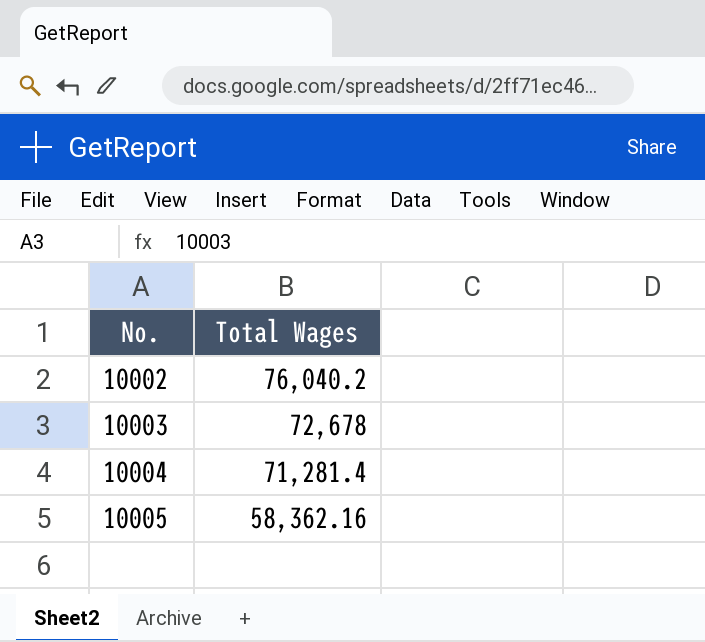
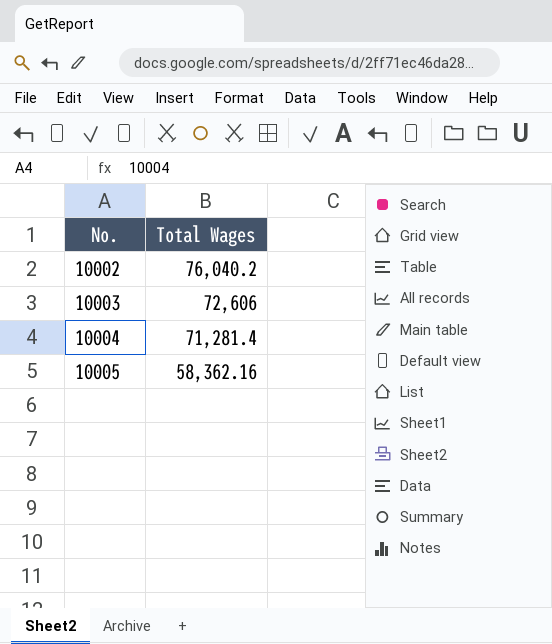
10003 | Total Wages: 72,678 -> 72,606

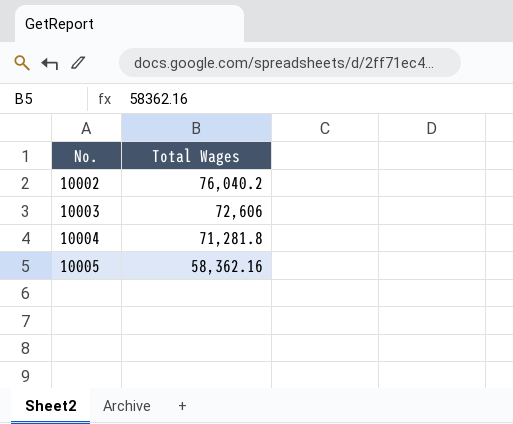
10004 | Total Wages: 71,281.4 -> 71,281.8

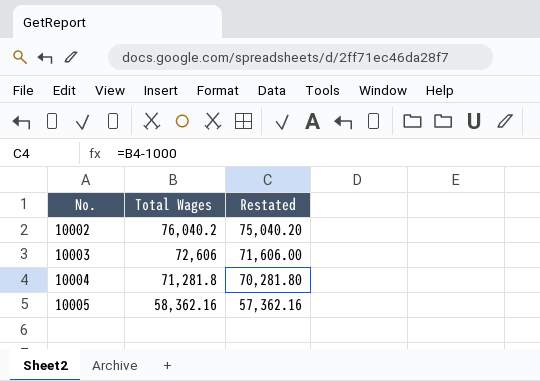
column Restated | formula: none -> [Total Wages] - 1000

